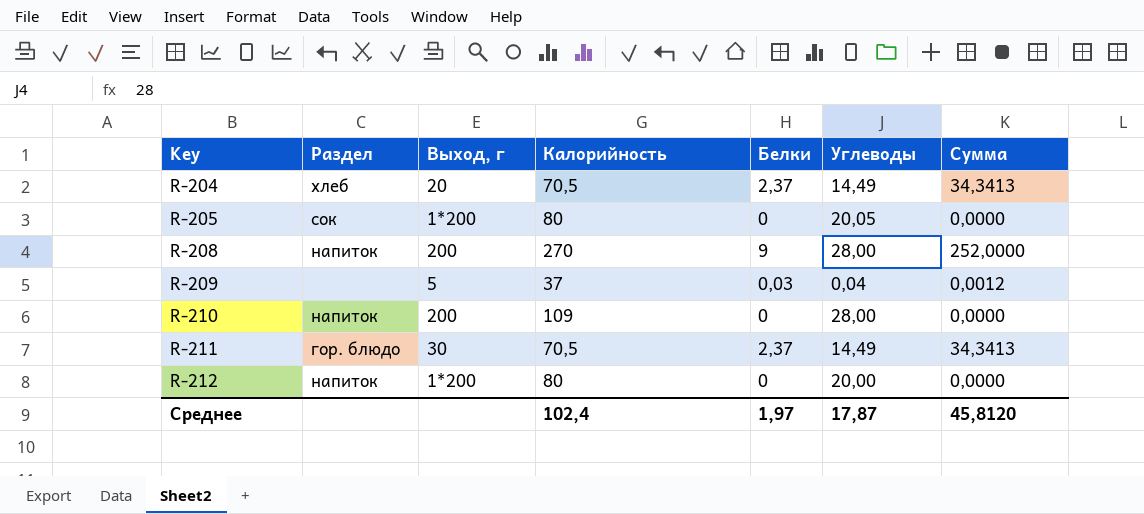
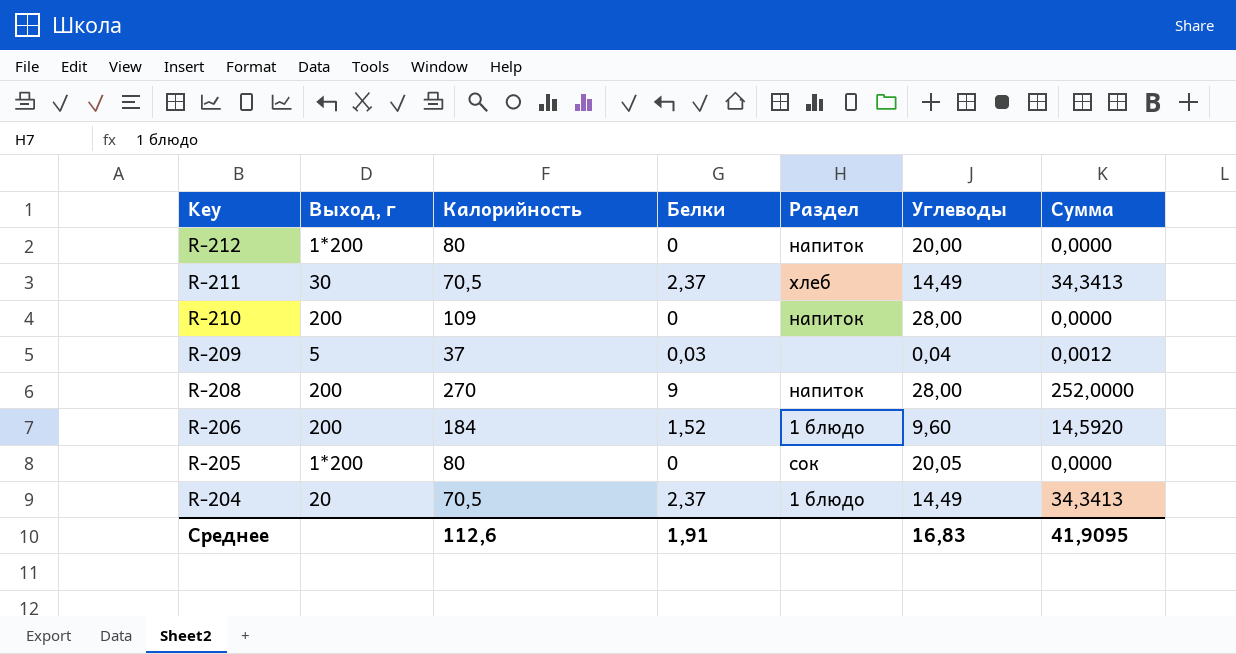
row order: Key ascending -> Key descending
column Раздел | position: 2 -> 5
R-211 | Раздел: гор. блюдо -> хлеб
row R-206: none -> 200 | 184 | 1,52 | 1 блюдо | 9,60 | 14,5920
R-204 | Раздел: хлеб -> 1 блюдо
Среднее | Калорийность: 102,4 -> 112,6
Среднее | Белки: 1,97 -> 1,91
Среднее | Углеводы: 17,87 -> 16,83
Среднее | Сумма: 45,8120 -> 41,9095

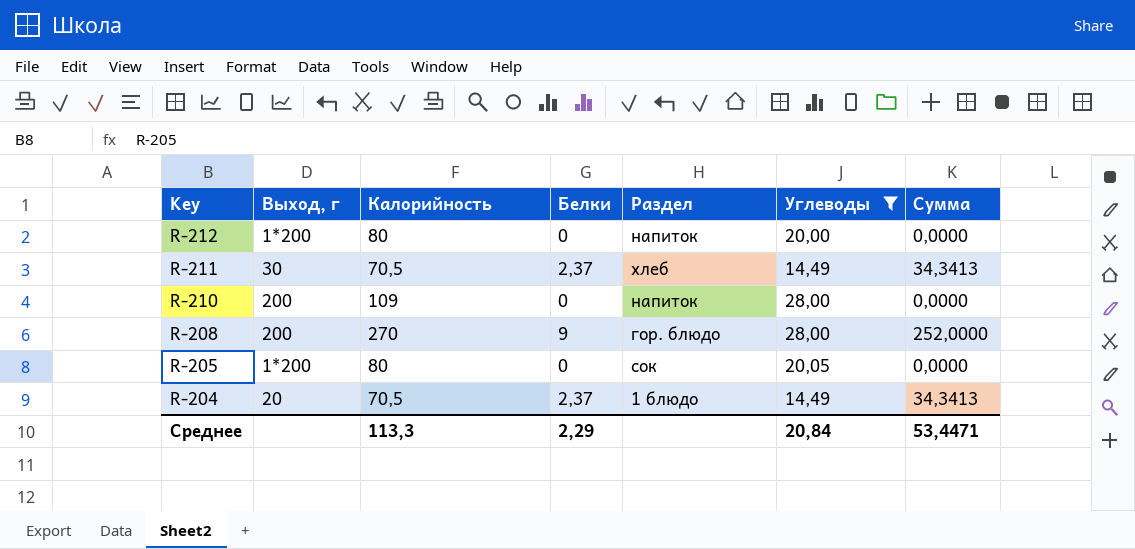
filter: none -> Углеводы >= 14,49
R-208 | Раздел: напиток -> гор. блюдо
Среднее | Калорийность: 112,6 -> 113,3
Среднее | Белки: 1,91 -> 2,29
Среднее | Углеводы: 16,83 -> 20,84
Среднее | Сумма: 41,9095 -> 53,4471

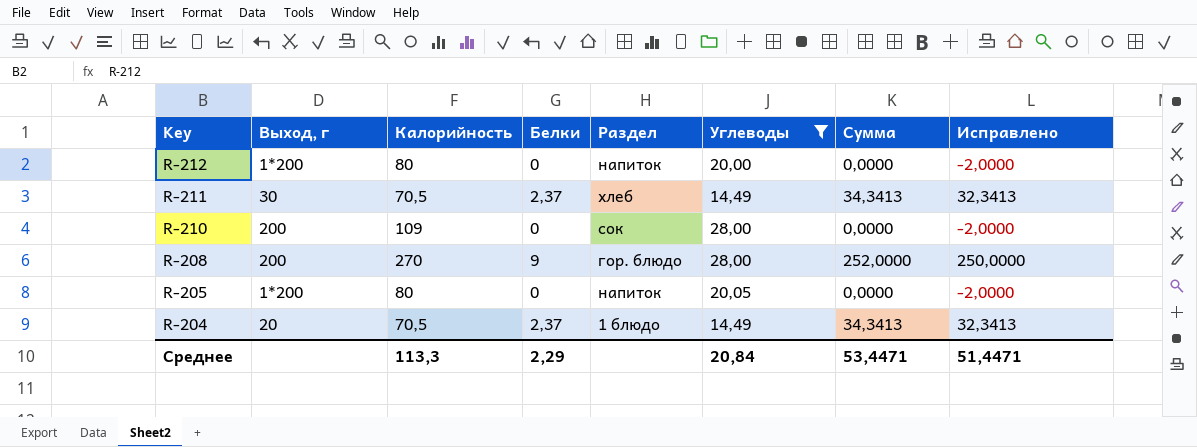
column Исправлено | formula: none -> [Сумма] - 2
R-210 | Раздел: напиток -> сок
R-205 | Раздел: сок -> напиток

